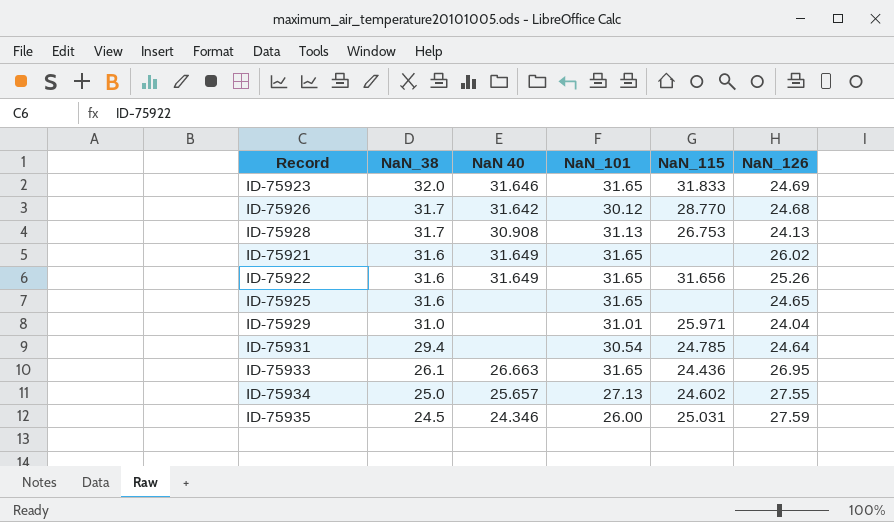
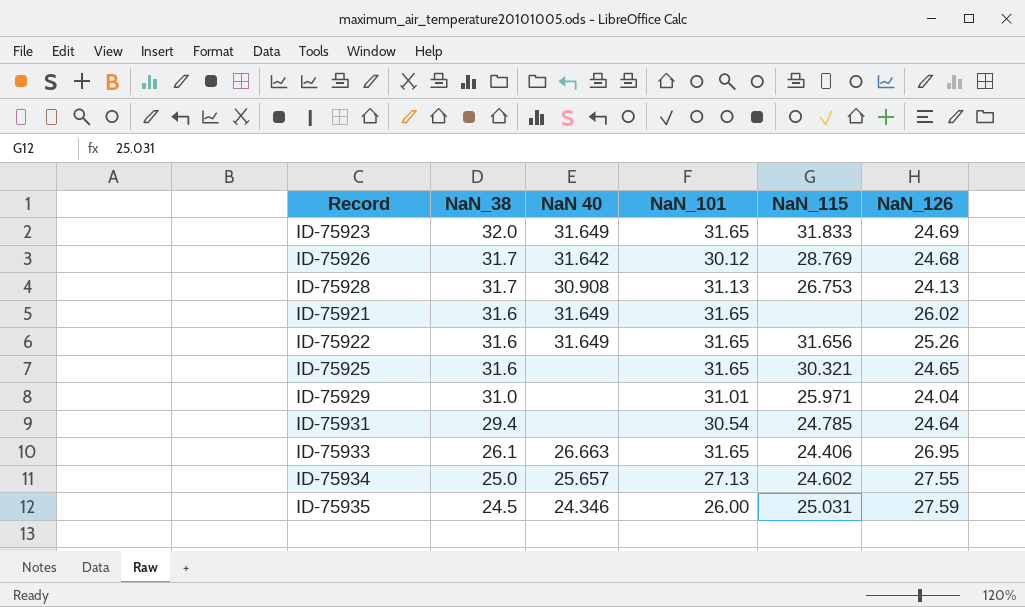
ID-75923 | NaN 40: 31.646 -> 31.649
ID-75926 | NaN_115: 28.770 -> 28.769
ID-75925 | NaN_115: none -> 30.321
ID-75933 | NaN_115: 24.436 -> 24.406

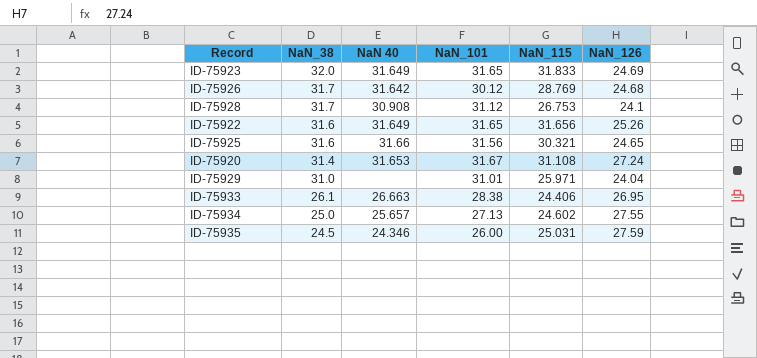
row ID-75921: 31.6 | 31.649 | 31.65 | none | 26.02 -> none
row ID-75931: 29.4 | none | 30.54 | 24.785 | 24.64 -> none
ID-75928 | NaN_101: 31.13 -> 31.12
ID-75928 | NaN_126: 24.13 -> 24.1
ID-75925 | NaN 40: none -> 31.66
ID-75925 | NaN_101: 31.65 -> 31.56
row ID-75920: none -> 31.4 | 31.653 | 31.67 | 31.108 | 27.24
ID-75933 | NaN_101: 31.65 -> 28.38

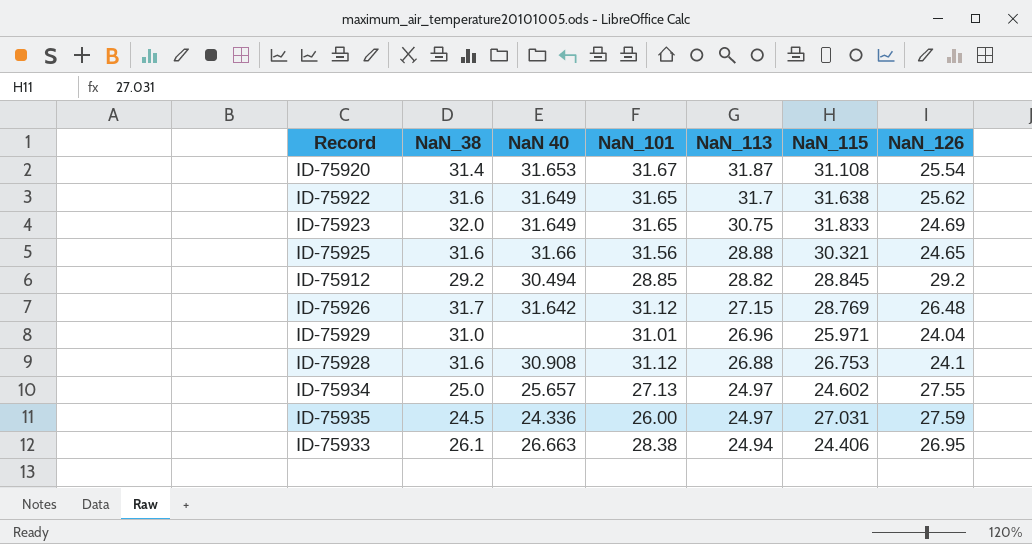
row order: NaN_38 descending -> NaN_113 descending
column NaN_113 | position: none -> 5
ID-75920 | NaN_126: 27.24 -> 25.54
ID-75922 | NaN_115: 31.656 -> 31.638
ID-75922 | NaN_126: 25.26 -> 25.62
row ID-75912: none -> 29.2 | 30.494 | 28.85 | 28.82 | 28.845 | 29.2
ID-75926 | NaN_101: 30.12 -> 31.12
ID-75926 | NaN_126: 24.68 -> 26.48
ID-75928 | NaN_38: 31.7 -> 31.6
ID-75935 | NaN 40: 24.346 -> 24.336
ID-75935 | NaN_115: 25.031 -> 27.031

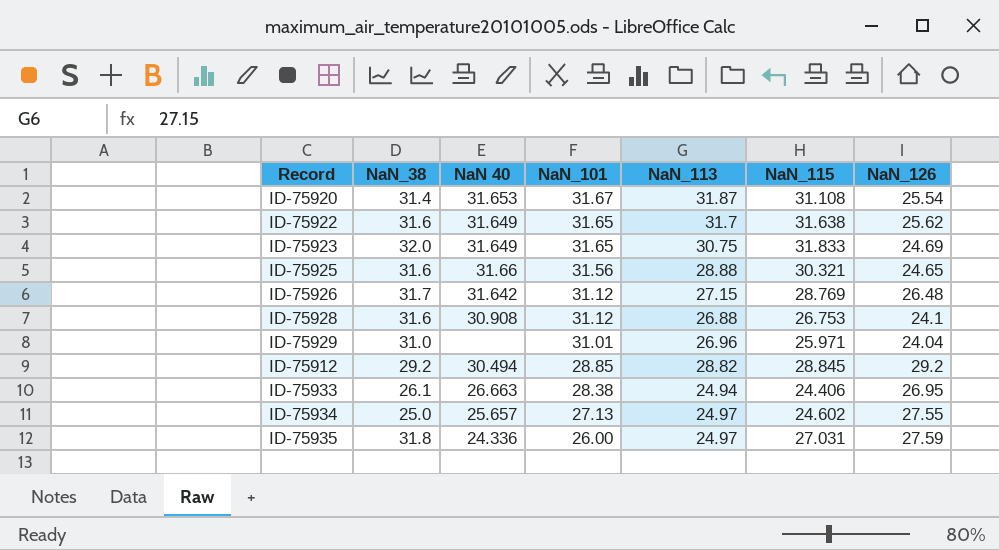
row order: NaN_113 descending -> NaN_101 descending
ID-75935 | NaN_38: 24.5 -> 31.8

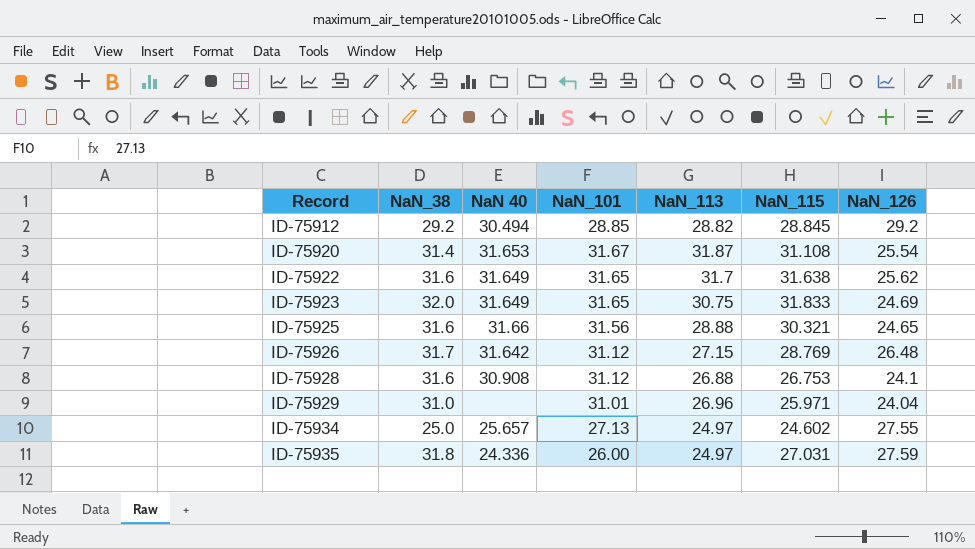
row order: NaN_101 descending -> Record ascending
row ID-75933: 26.1 | 26.663 | 28.38 | 24.94 | 24.406 | 26.95 -> none

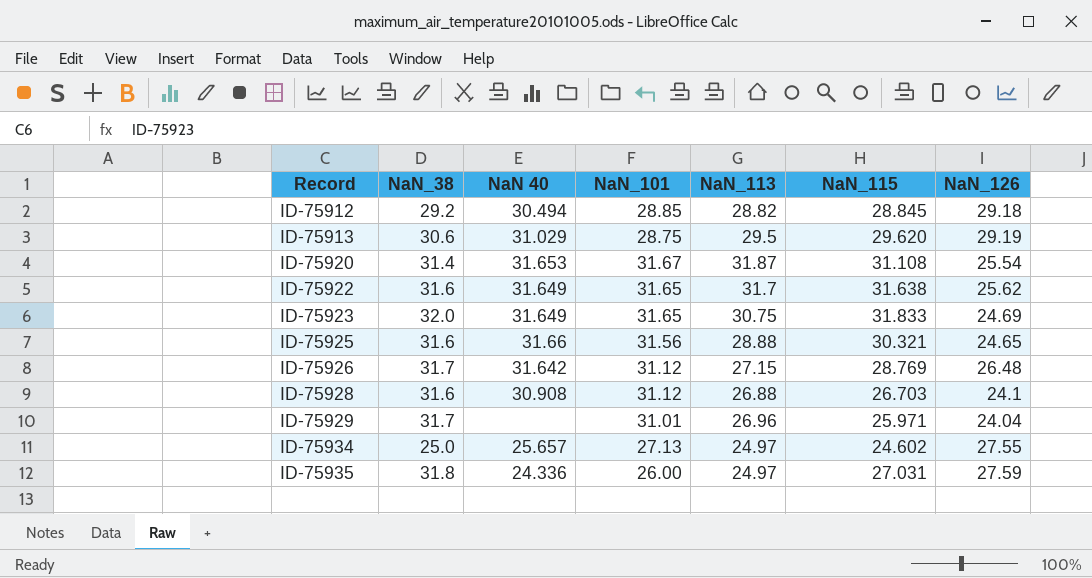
ID-75912 | NaN_126: 29.2 -> 29.18
row ID-75913: none -> 30.6 | 31.029 | 28.75 | 29.5 | 29.620 | 29.19
ID-75928 | NaN_115: 26.753 -> 26.703
ID-75929 | NaN_38: 31.0 -> 31.7

